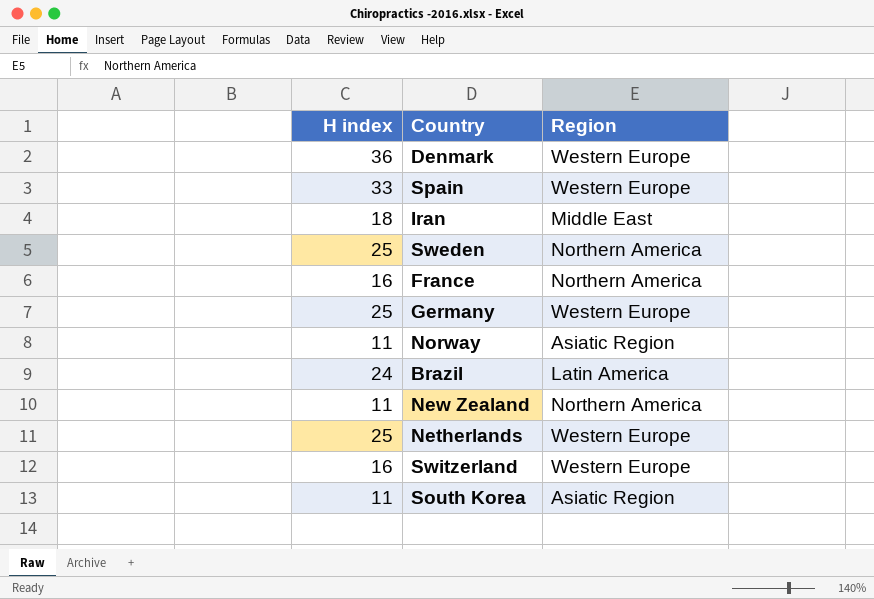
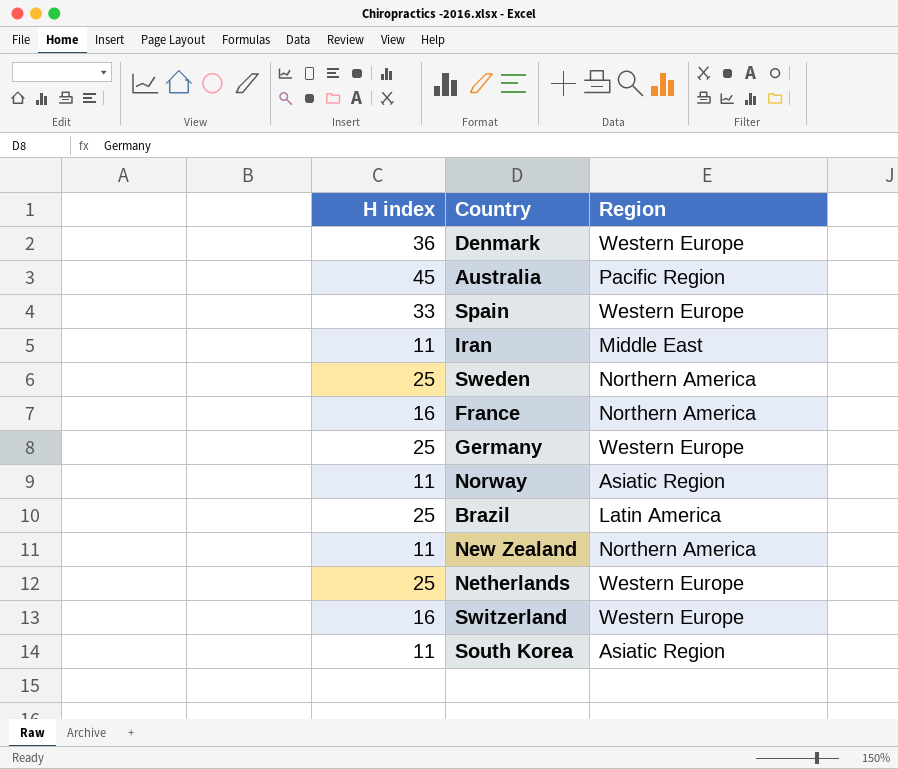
row Australia: none -> 45 | Pacific Region
Iran | H index: 18 -> 11
Brazil | H index: 24 -> 25

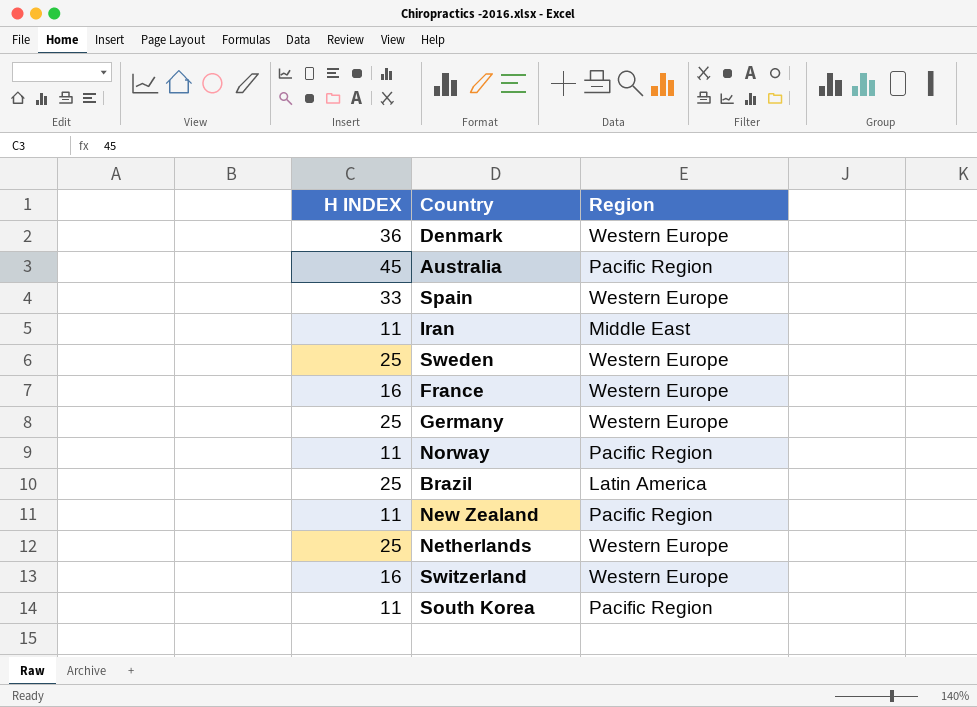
column name: H index -> H INDEX
Sweden | Region: Northern America -> Western Europe
France | Region: Northern America -> Western Europe
Norway | Region: Asiatic Region -> Pacific Region
New Zealand | Region: Northern America -> Pacific Region
South Korea | Region: Asiatic Region -> Pacific Region

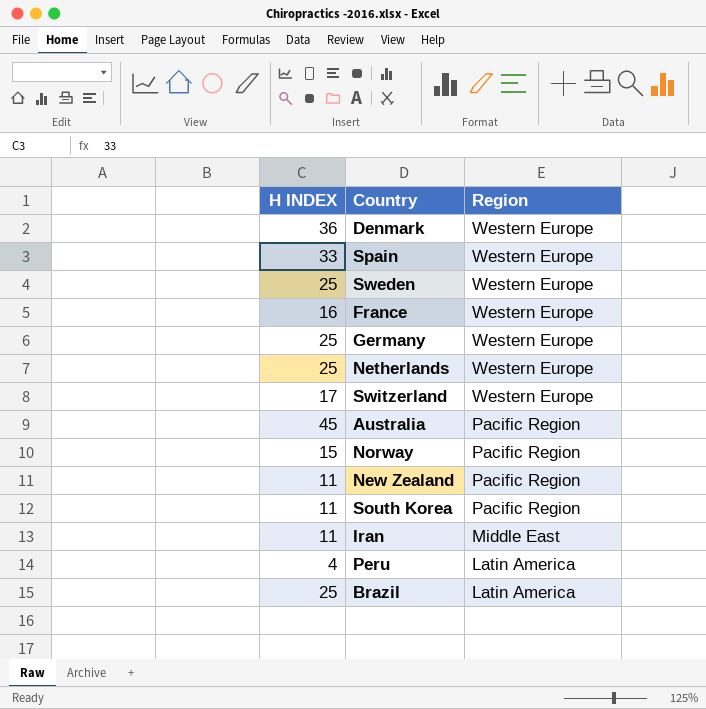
row order: none -> Region descending
Switzerland | H INDEX: 16 -> 17
Norway | H INDEX: 11 -> 15
row Peru: none -> 4 | Latin America

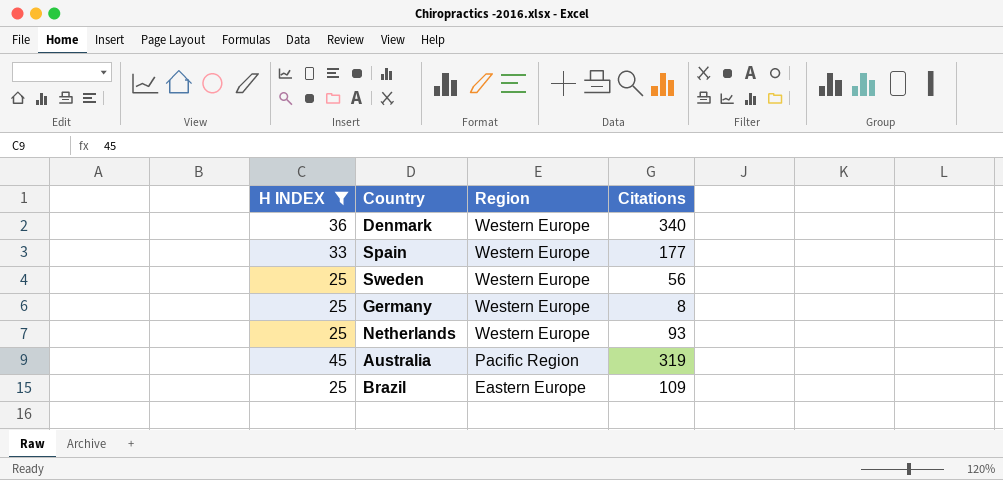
filter: none -> H INDEX >= 25
column Citations | position: none -> 4
Brazil | Region: Latin America -> Eastern Europe

